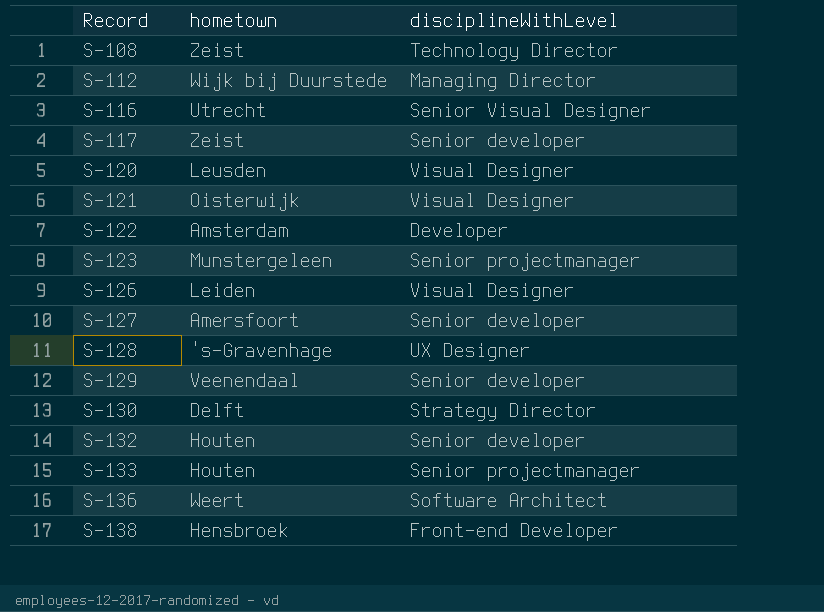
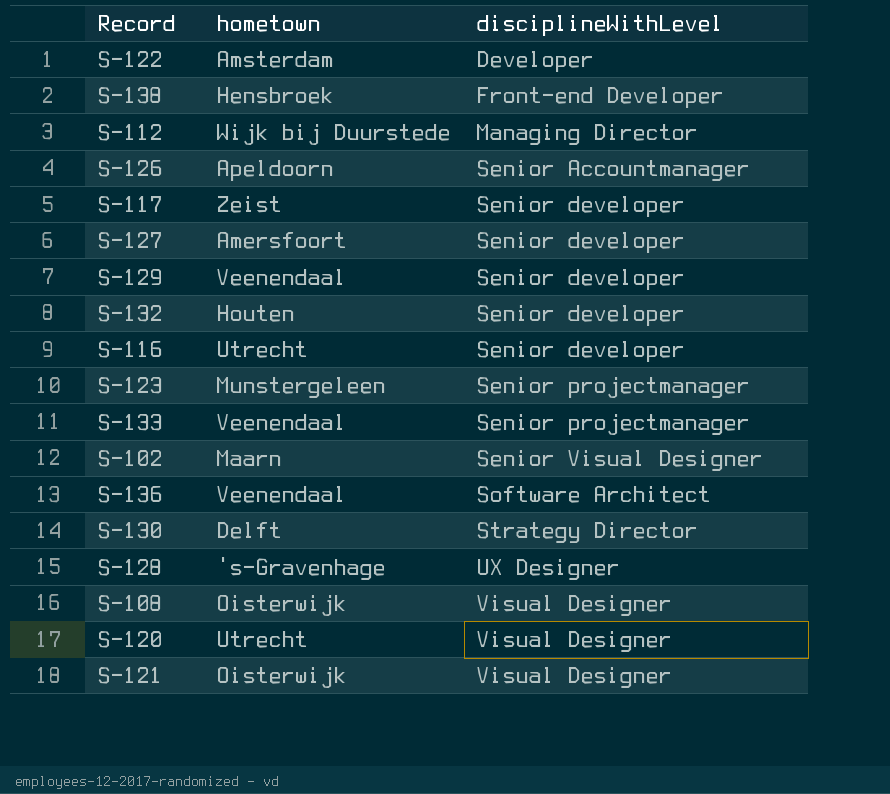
row order: Record ascending -> disciplineWithLevel ascending
S-126 | hometown: Leiden -> Apeldoorn
S-126 | disciplineWithLevel: Visual Designer -> Senior Accountmanager
S-116 | disciplineWithLevel: Senior Visual Designer -> Senior developer
S-133 | hometown: Houten -> Veenendaal
row S-102: none -> Maarn | Senior Visual Designer
S-136 | hometown: Weert -> Veenendaal
S-108 | hometown: Zeist -> Oisterwijk
S-108 | disciplineWithLevel: Technology Director -> Visual Designer
S-120 | hometown: Leusden -> Utrecht

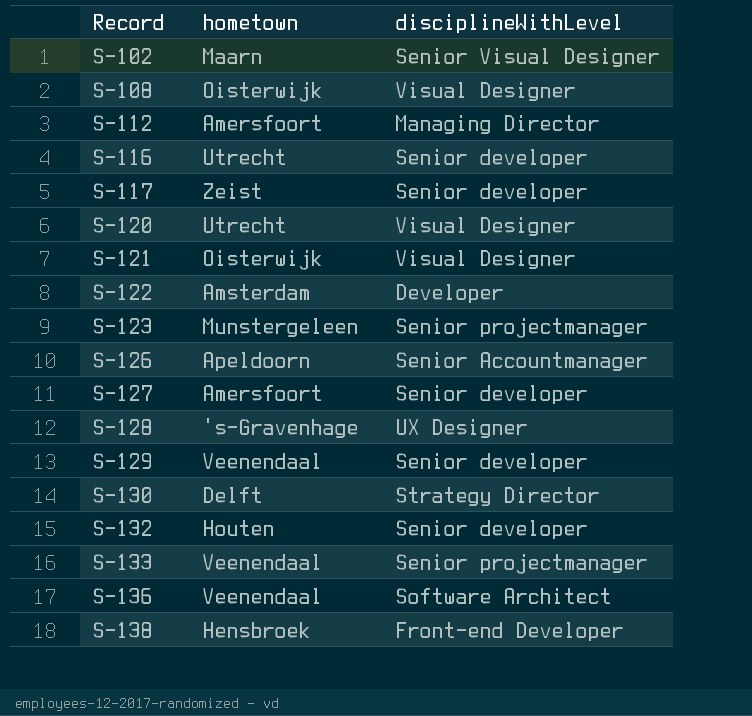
row order: disciplineWithLevel ascending -> Record ascending
S-112 | hometown: Wijk bij Duurstede -> Amersfoort

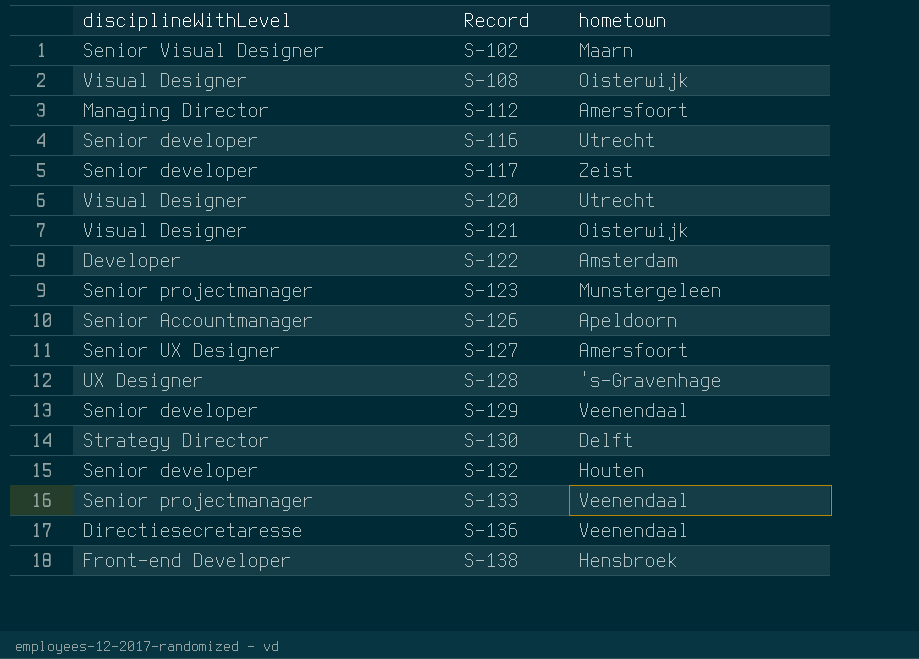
column disciplineWithLevel | position: 3 -> 1
S-127 | disciplineWithLevel: Senior developer -> Senior UX Designer
S-136 | disciplineWithLevel: Software Architect -> Directiesecretaresse

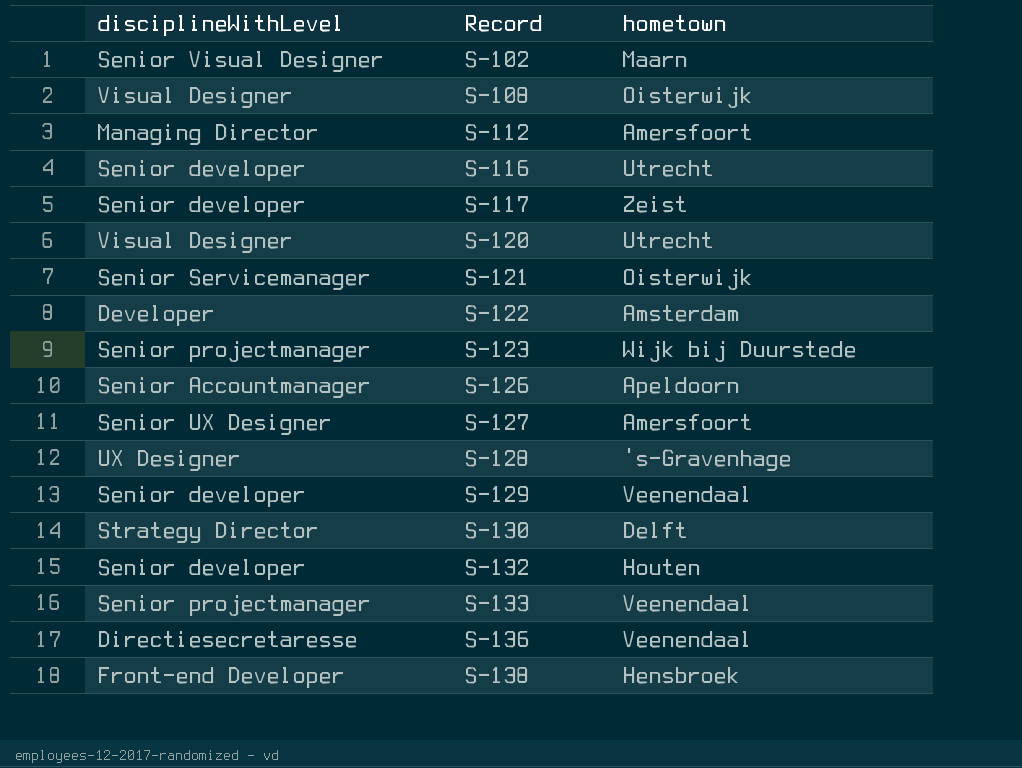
S-121 | disciplineWithLevel: Visual Designer -> Senior Servicemanager
S-123 | hometown: Munstergeleen -> Wijk bij Duurstede

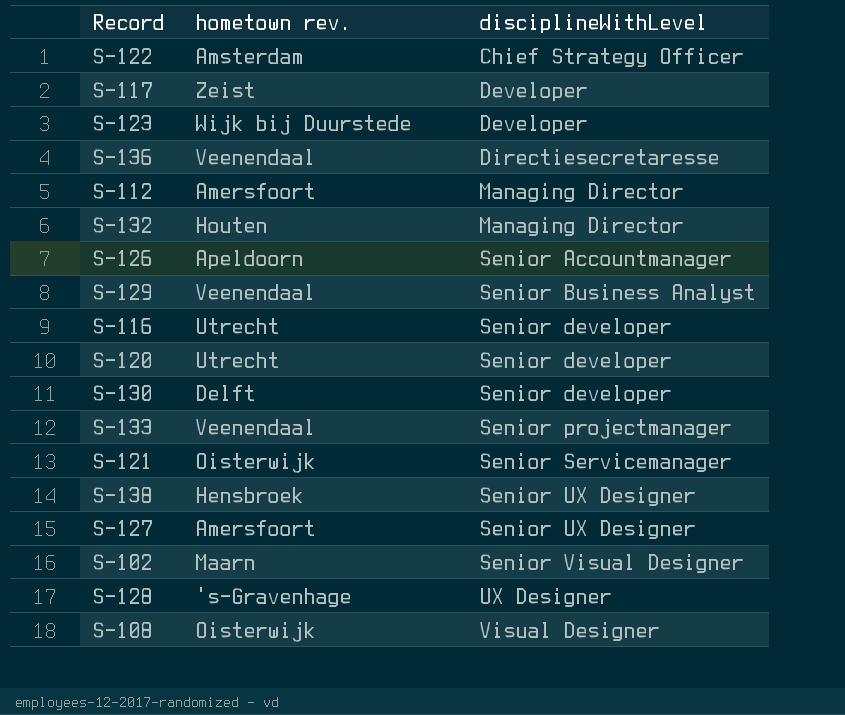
row order: Record ascending -> disciplineWithLevel ascending
column name: hometown -> hometown rev.
column disciplineWithLevel | position: 1 -> 3
S-122 | disciplineWithLevel: Developer -> Chief Strategy Officer
S-117 | disciplineWithLevel: Senior developer -> Developer
S-123 | disciplineWithLevel: Senior projectmanager -> Developer
S-132 | disciplineWithLevel: Senior developer -> Managing Director
S-129 | disciplineWithLevel: Senior developer -> Senior Business Analyst
S-120 | disciplineWithLevel: Visual Designer -> Senior developer
S-130 | disciplineWithLevel: Strategy Director -> Senior developer
S-138 | disciplineWithLevel: Front-end Developer -> Senior UX Designer

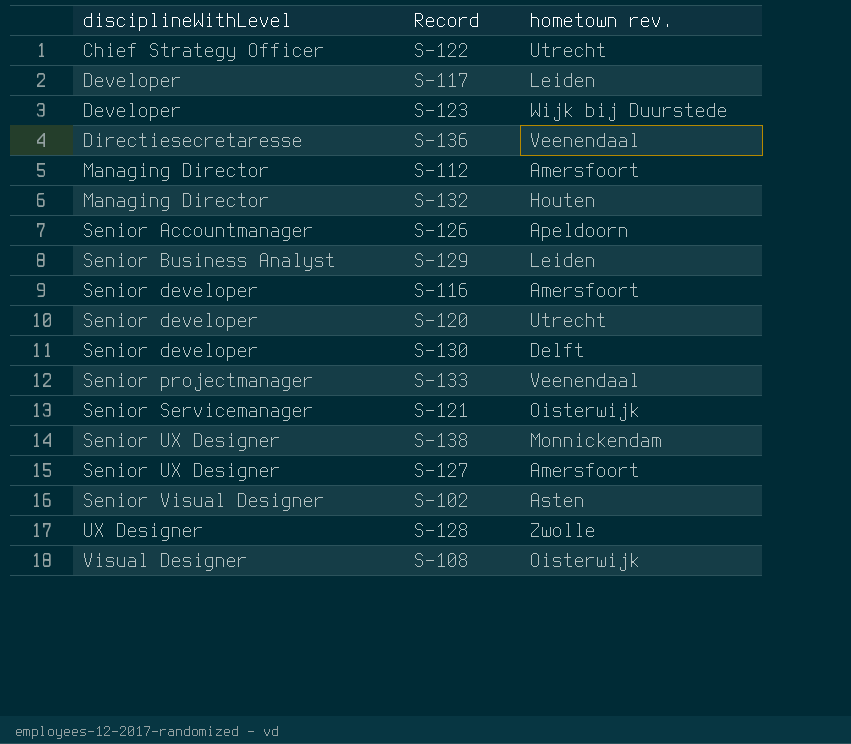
column disciplineWithLevel | position: 3 -> 1
S-122 | hometown rev.: Amsterdam -> Utrecht
S-117 | hometown rev.: Zeist -> Leiden
S-129 | hometown rev.: Veenendaal -> Leiden
S-116 | hometown rev.: Utrecht -> Amersfoort
S-138 | hometown rev.: Hensbroek -> Monnickendam
S-102 | hometown rev.: Maarn -> Asten
S-128 | hometown rev.: 's-Gravenhage -> Zwolle

